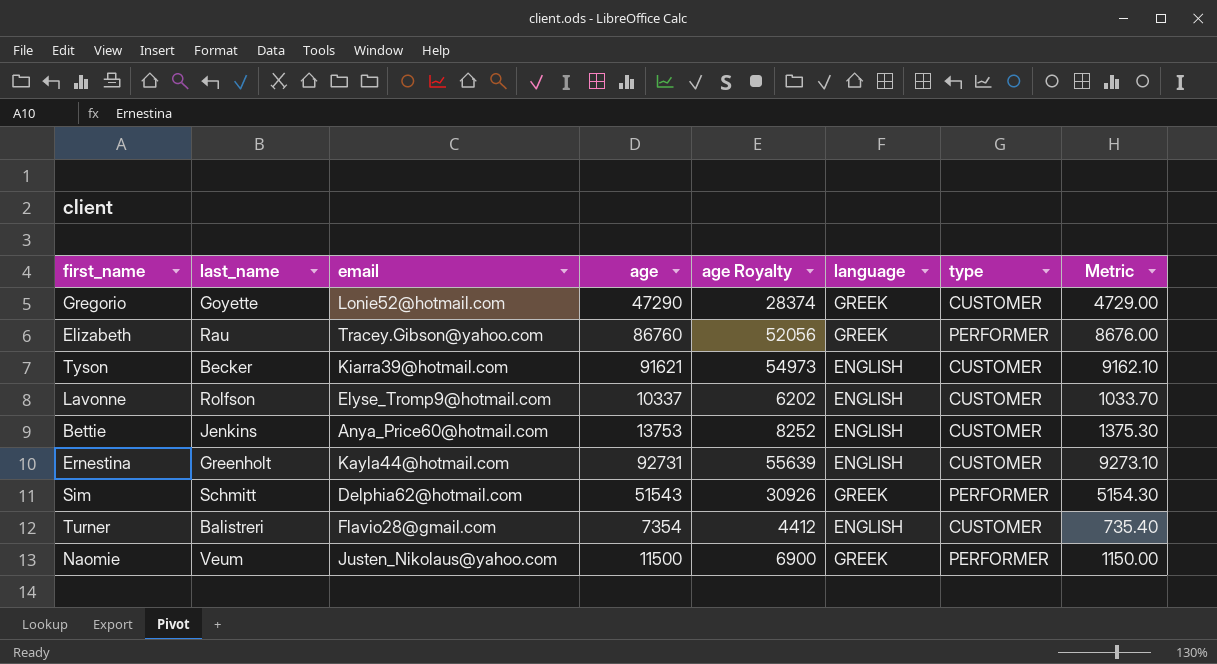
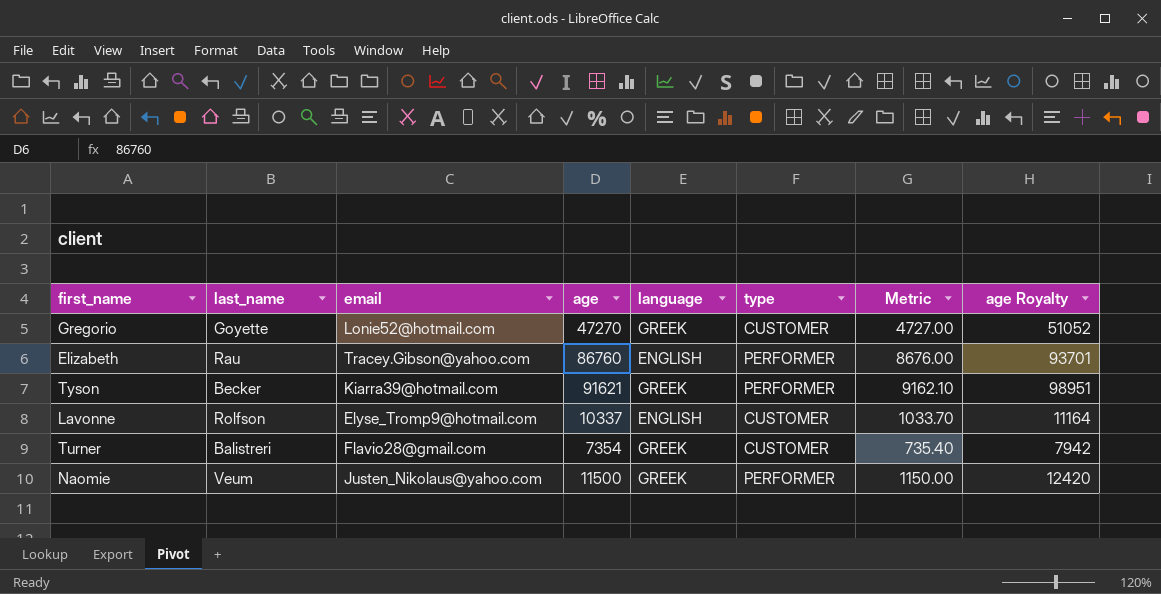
column age Royalty | formula: [age] * 0.6 -> [age] * 1.08
column age Royalty | position: 5 -> 8
row Bettie: Jenkins | Anya_Price60@hotmail.com | 13753 | 8252 | ENGLISH | CUSTOMER | 1375.30 -> none
row Ernestina: Greenholt | Kayla44@hotmail.com | 92731 | 55639 | ENGLISH | CUSTOMER | 9273.10 -> none
row Sim: Schmitt | Delphia62@hotmail.com | 51543 | 30926 | GREEK | PERFORMER | 5154.30 -> none
Gregorio | age: 47290 -> 47270
Gregorio | Metric: 4729.00 -> 4727.00
Elizabeth | language: GREEK -> ENGLISH
Tyson | language: ENGLISH -> GREEK
Tyson | type: CUSTOMER -> PERFORMER
Turner | language: ENGLISH -> GREEK

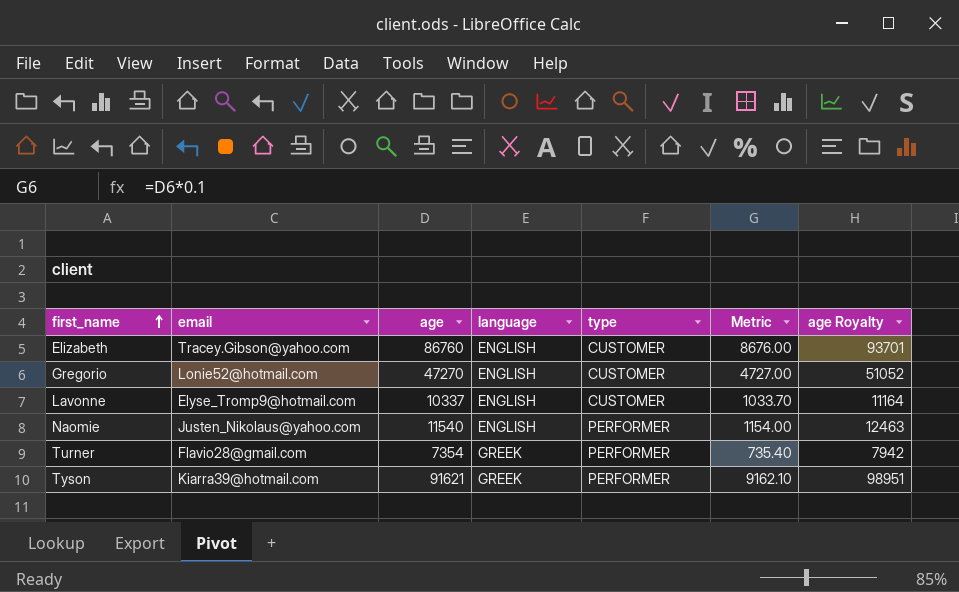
row order: none -> first_name ascending
column last_name | position: 2 -> none
Elizabeth | type: PERFORMER -> CUSTOMER
Gregorio | language: GREEK -> ENGLISH
Naomie | age: 11500 -> 11540
Naomie | language: GREEK -> ENGLISH
Naomie | Metric: 1150.00 -> 1154.00
Naomie | age Royalty: 12420 -> 12463
Turner | type: CUSTOMER -> PERFORMER

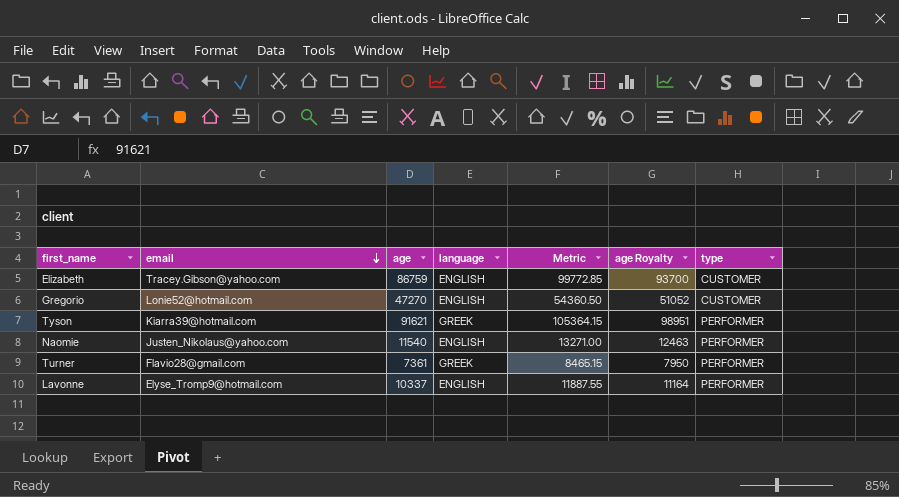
row order: first_name ascending -> email descending
column Metric | formula: [age] * 0.1 -> [age] * 1.15
column type | position: 5 -> 7
Elizabeth | age: 86760 -> 86759
Elizabeth | age Royalty: 93701 -> 93700
Turner | age: 7354 -> 7361
Turner | age Royalty: 7942 -> 7950
Lavonne | type: CUSTOMER -> PERFORMER

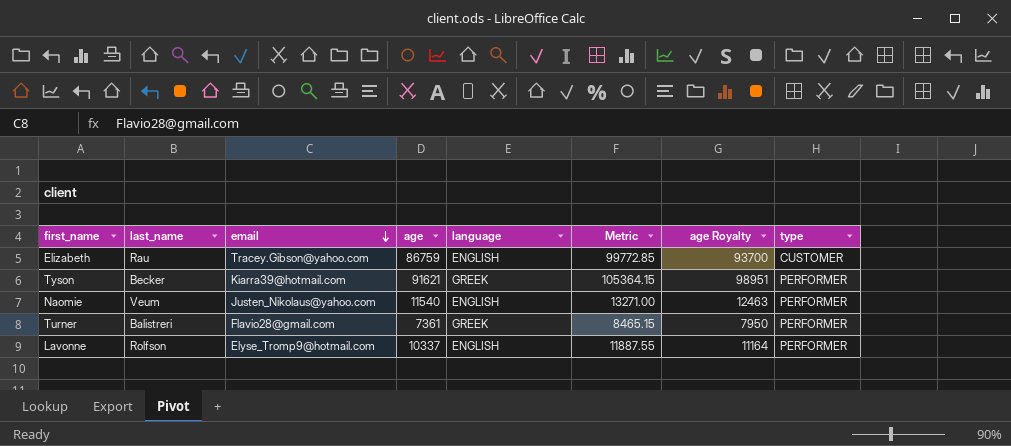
column last_name | position: none -> 2
row Gregorio: Lonie52@hotmail.com | 47270 | ENGLISH | 54360.50 | 51052 | CUSTOMER -> none

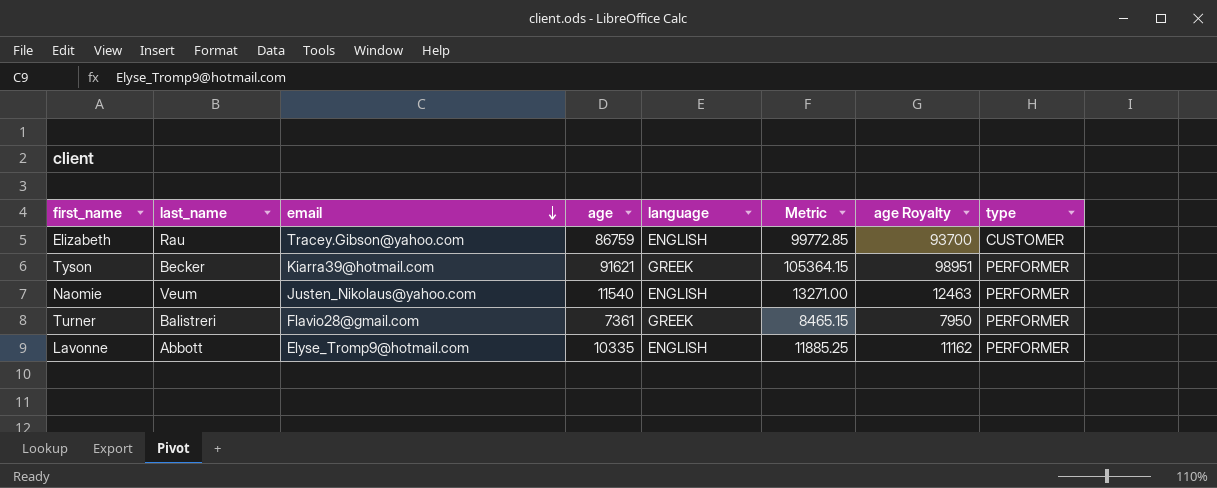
Lavonne | last_name: Rolfson -> Abbott
Lavonne | age: 10337 -> 10335
Lavonne | Metric: 11887.55 -> 11885.25
Lavonne | age Royalty: 11164 -> 11162

